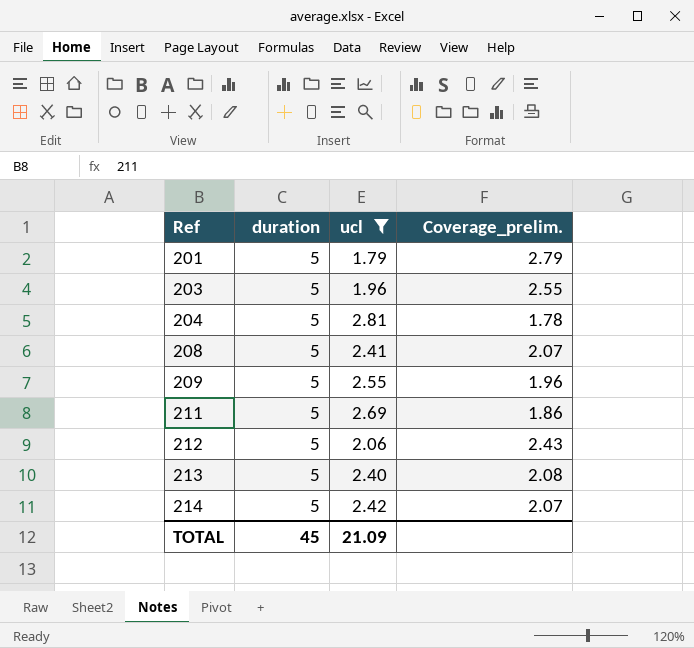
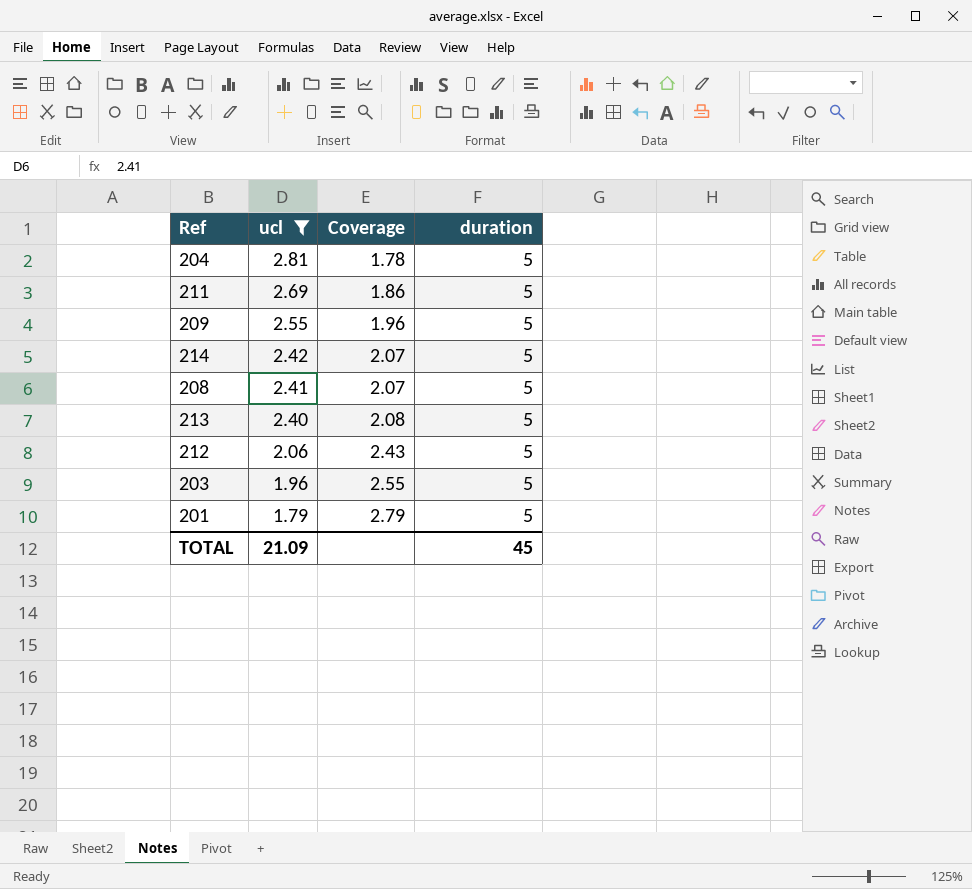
row order: Ref ascending -> ucl descending
column name: Coverage_prelim. -> Coverage
column duration | position: 2 -> 4

